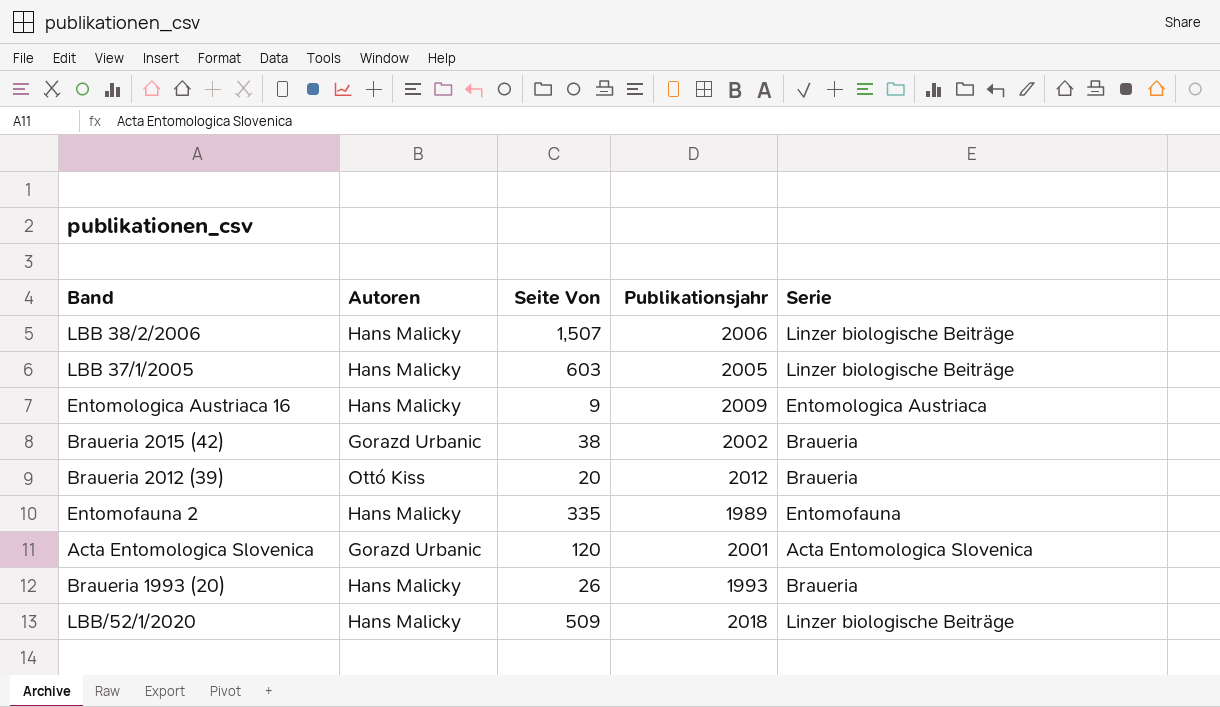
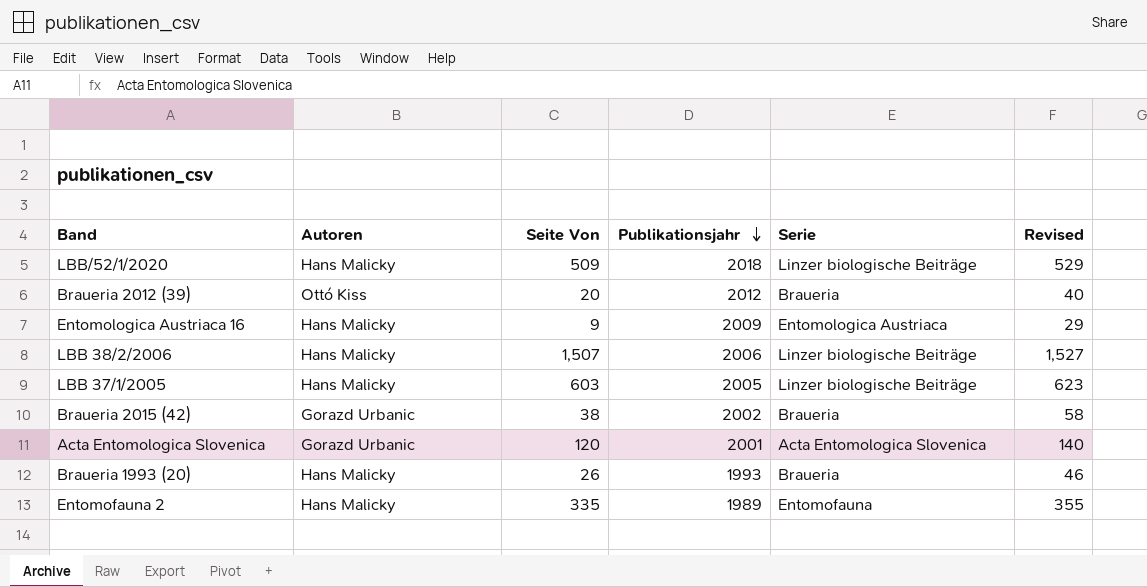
row order: none -> Publikationsjahr descending
column Revised | formula: none -> [Seite Von] + 20

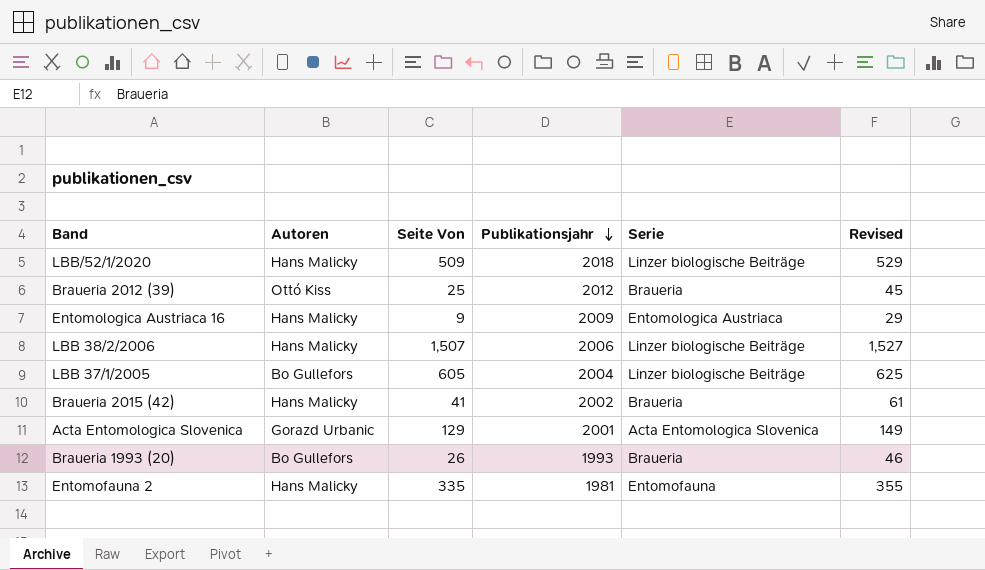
Braueria 2012 (39) | Seite Von: 20 -> 25
Braueria 2012 (39) | Revised: 40 -> 45
LBB 37/1/2005 | Autoren: Hans Malicky -> Bo Gullefors
LBB 37/1/2005 | Seite Von: 603 -> 605
LBB 37/1/2005 | Publikationsjahr: 2005 -> 2004
LBB 37/1/2005 | Revised: 623 -> 625
Braueria 2015 (42) | Autoren: Gorazd Urbanic -> Hans Malicky
Braueria 2015 (42) | Seite Von: 38 -> 41
Braueria 2015 (42) | Revised: 58 -> 61
Acta Entomologica Slovenica | Seite Von: 120 -> 129
Acta Entomologica Slovenica | Revised: 140 -> 149
Braueria 1993 (20) | Autoren: Hans Malicky -> Bo Gullefors
Entomofauna 2 | Publikationsjahr: 1989 -> 1981

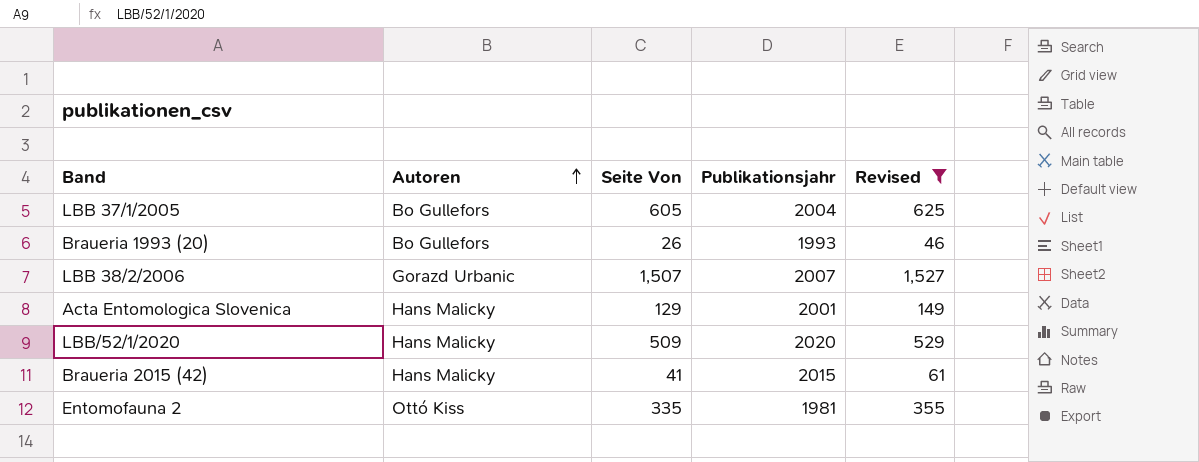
filter: none -> Revised >= 46
row order: Publikationsjahr descending -> Autoren ascending
column Serie | position: 5 -> none
LBB 38/2/2006 | Autoren: Hans Malicky -> Gorazd Urbanic
LBB 38/2/2006 | Publikationsjahr: 2006 -> 2007
Acta Entomologica Slovenica | Autoren: Gorazd Urbanic -> Hans Malicky
LBB/52/1/2020 | Publikationsjahr: 2018 -> 2020
Braueria 2015 (42) | Publikationsjahr: 2002 -> 2015
Entomofauna 2 | Autoren: Hans Malicky -> Ottó Kiss

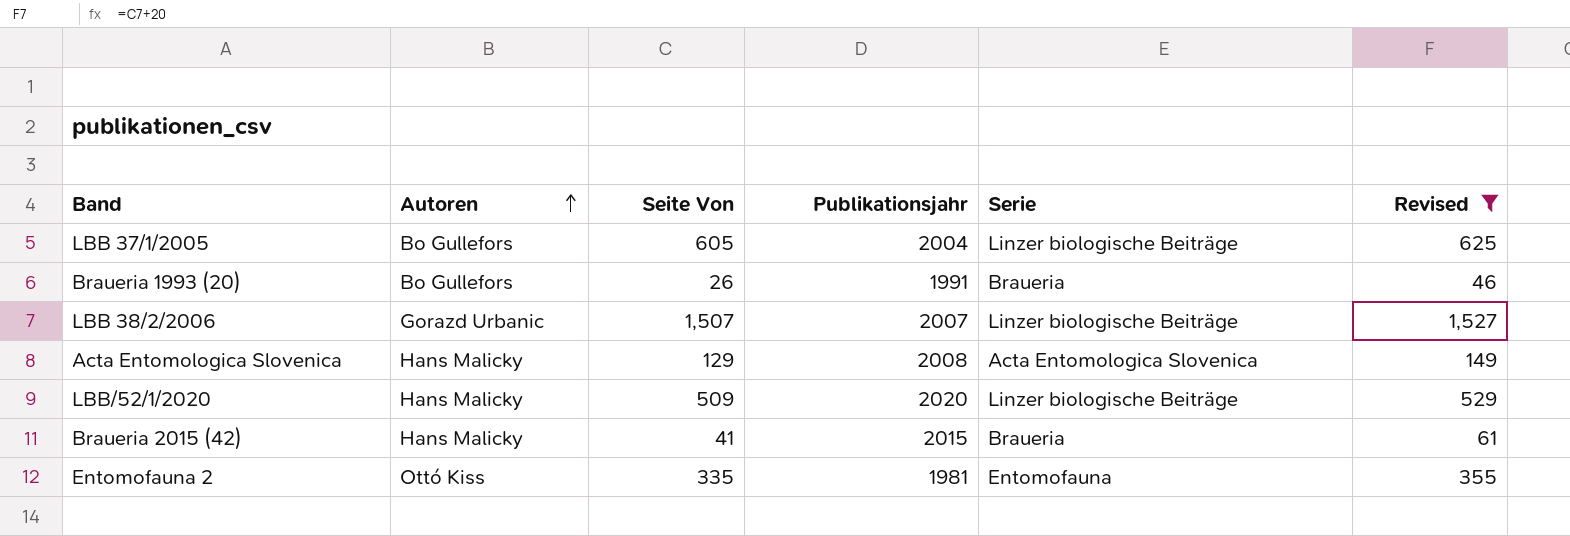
column Serie | position: none -> 5
Braueria 1993 (20) | Publikationsjahr: 1993 -> 1991
Acta Entomologica Slovenica | Publikationsjahr: 2001 -> 2008

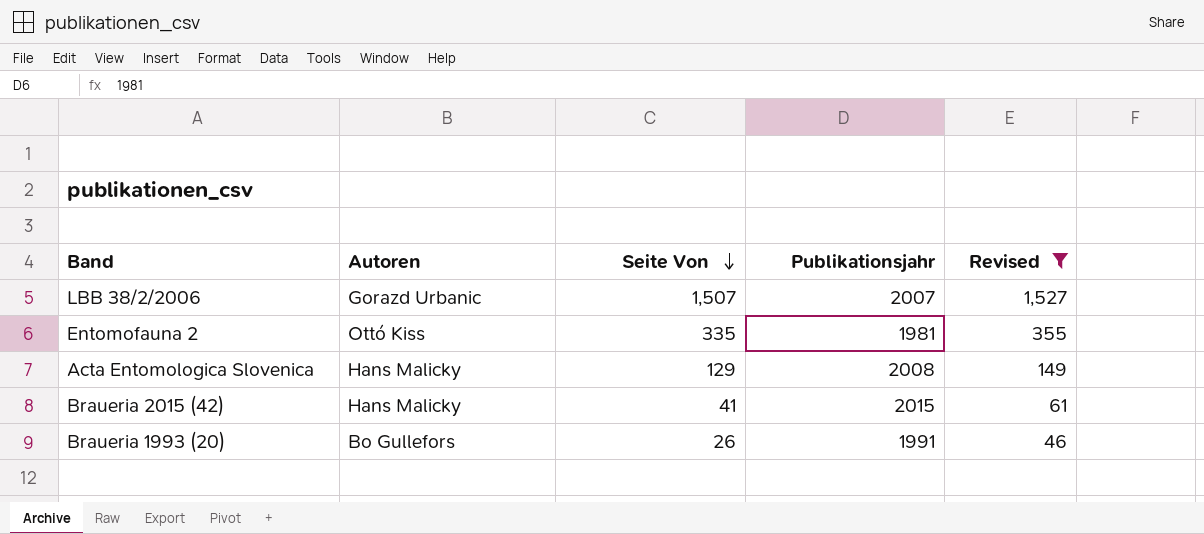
row order: Autoren ascending -> Seite Von descending
column Serie | position: 5 -> none
row LBB 37/1/2005: Bo Gullefors | 605 | 2004 | Linzer biologische Beiträge | 625 -> none
row LBB/52/1/2020: Hans Malicky | 509 | 2020 | Linzer biologische Beiträge | 529 -> none

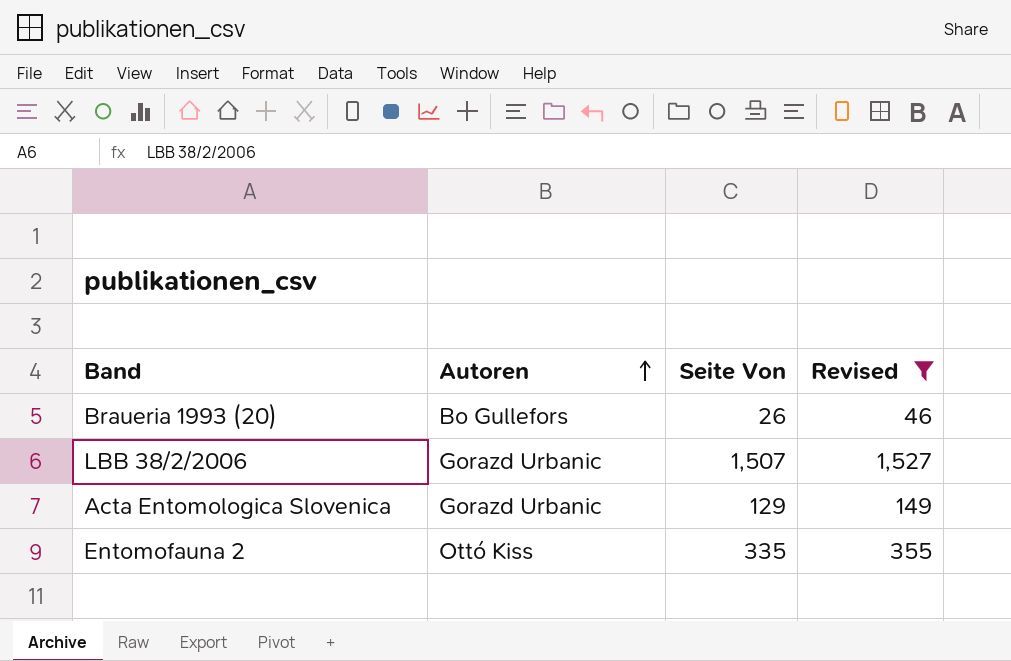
row order: Seite Von descending -> Autoren ascending
column Publikationsjahr | position: 4 -> none
row Braueria 2015 (42): Hans Malicky | 41 | 2015 | 61 -> none
Acta Entomologica Slovenica | Autoren: Hans Malicky -> Gorazd Urbanic

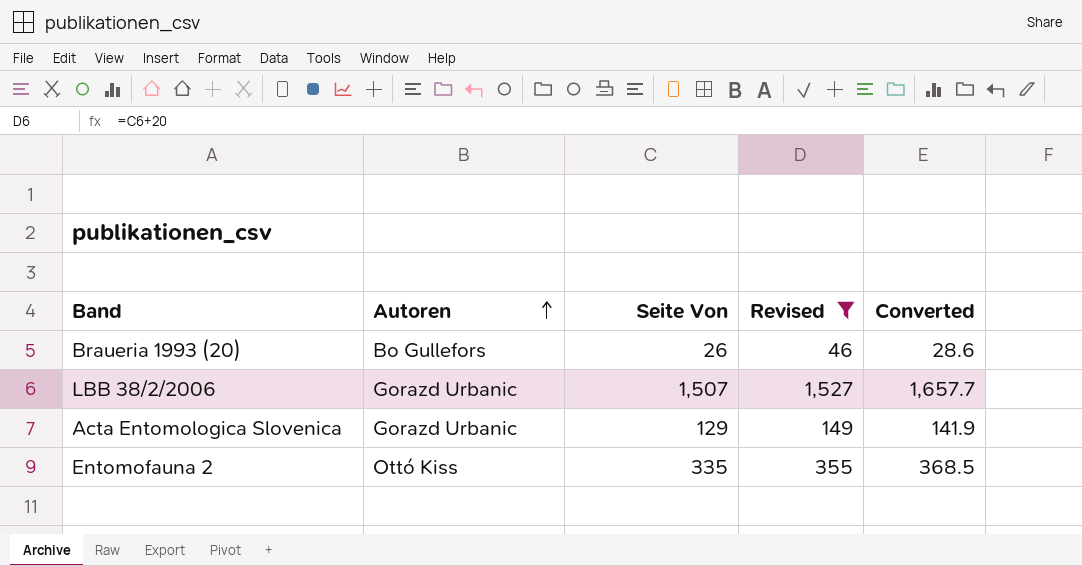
column Converted | formula: none -> [Seite Von] * 1.1

